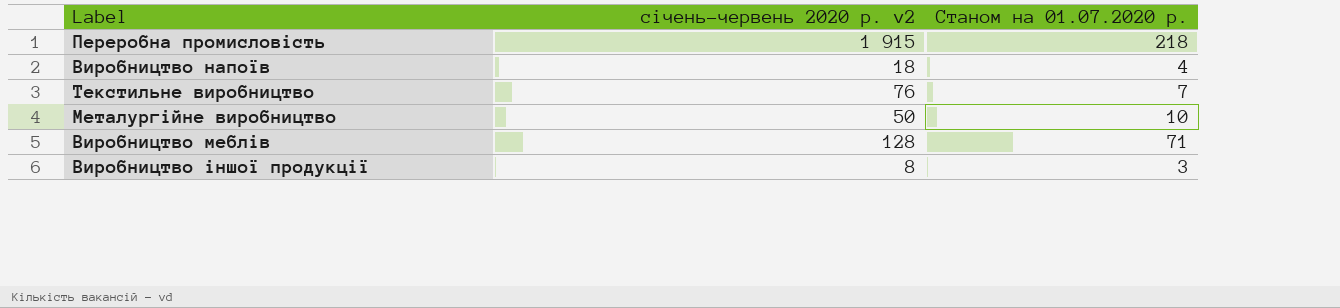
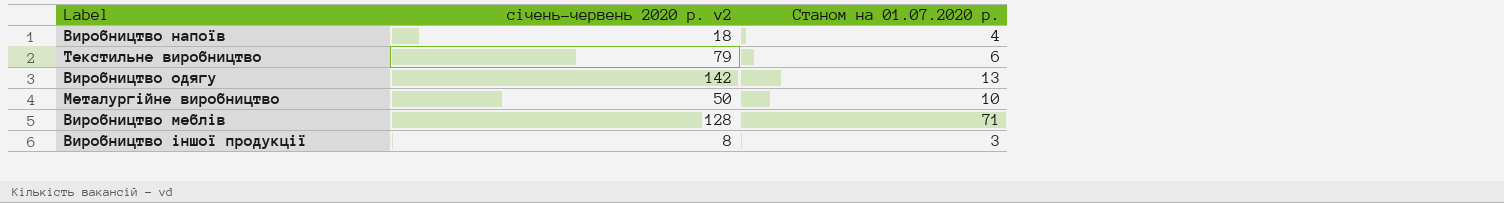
row Переробна промисловість: 1 915 | 218 -> none
Текстильне виробництво | січень-червень 2020 р. v2: 76 -> 79
Текстильне виробництво | Станом на 01.07.2020 р.: 7 -> 6
row Виробництво одягу: none -> 142 | 13

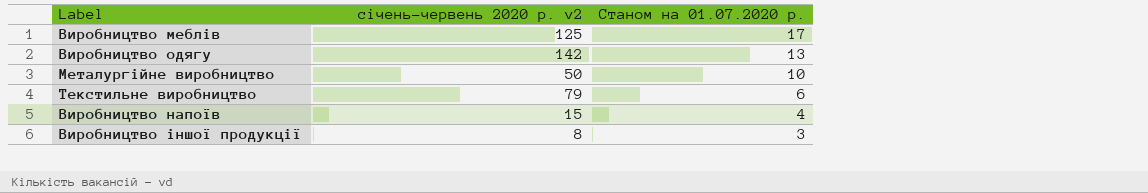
row order: none -> Станом на 01.07.2020 р. descending
Виробництво меблів | січень-червень 2020 р. v2: 128 -> 125
Виробництво меблів | Станом на 01.07.2020 р.: 71 -> 17
Виробництво напоїв | січень-червень 2020 р. v2: 18 -> 15

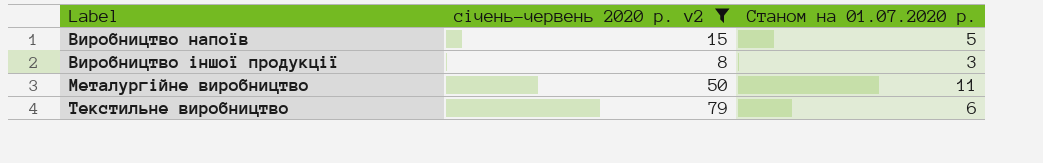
filter: none -> січень-червень 2020 р. v2 <= 79
row order: Станом на 01.07.2020 р. descending -> Label ascending
Виробництво напоїв | Станом на 01.07.2020 р.: 4 -> 5
Металургійне виробництво | Станом на 01.07.2020 р.: 10 -> 11

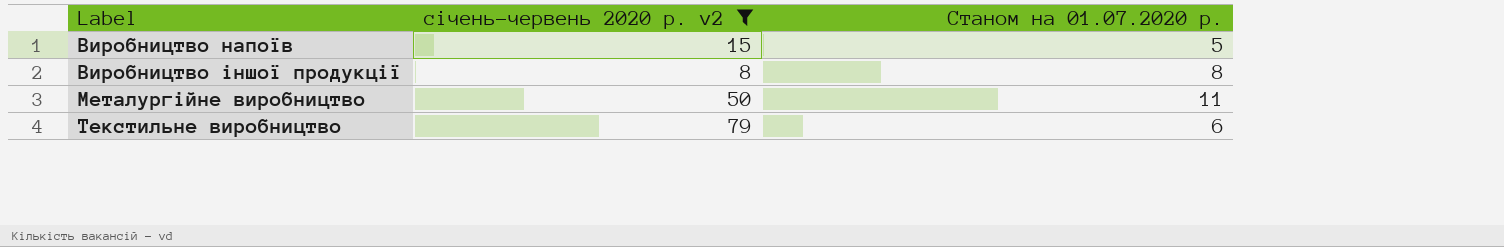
Виробництво іншої продукції | Станом на 01.07.2020 р.: 3 -> 8

